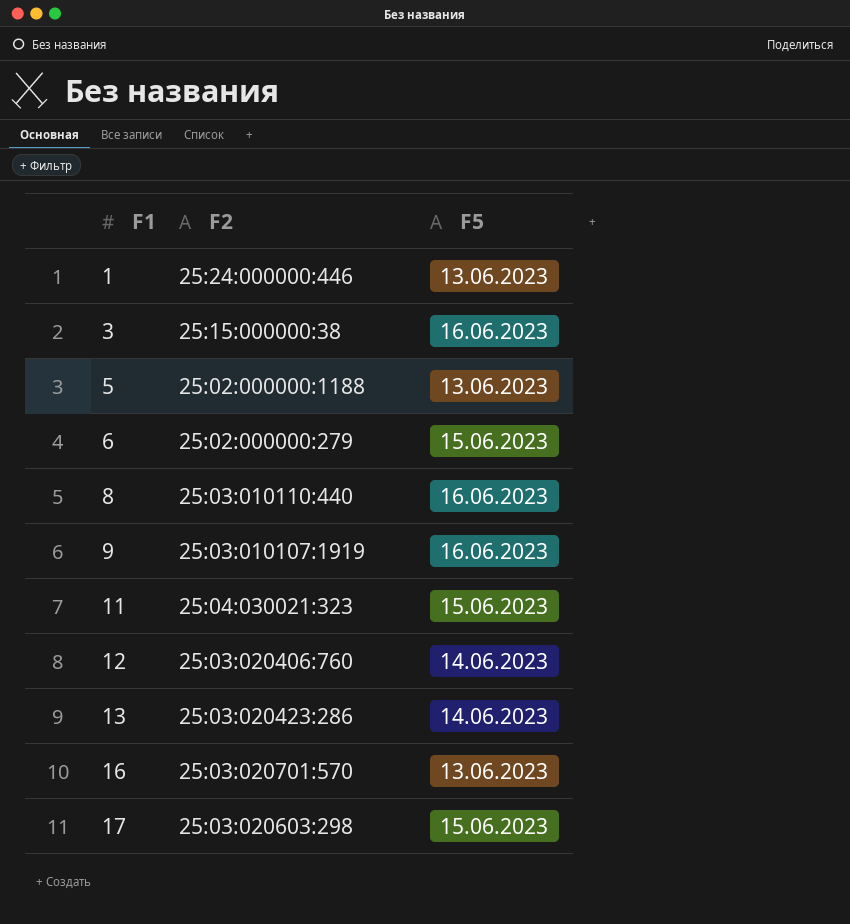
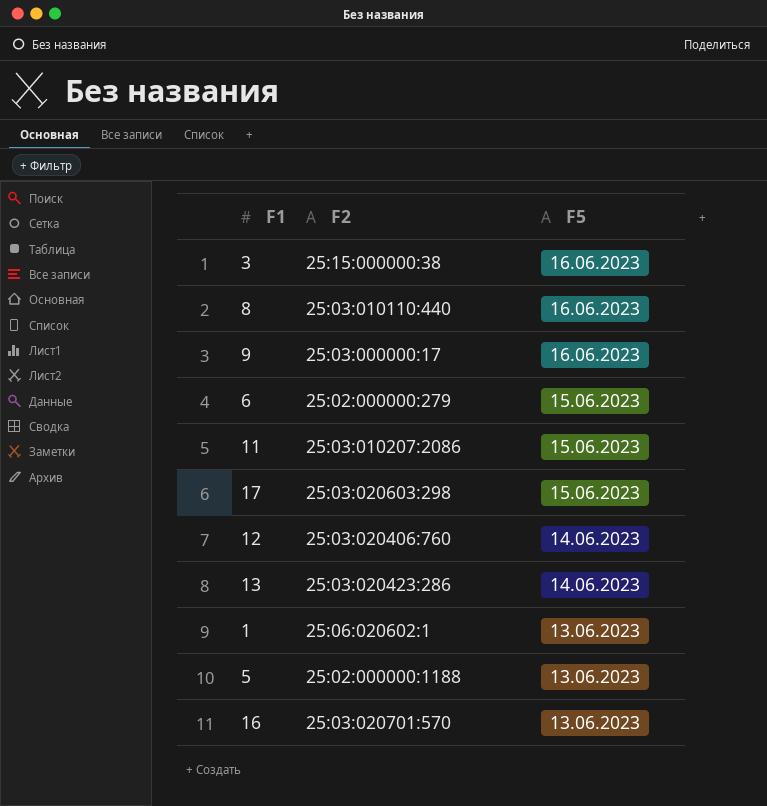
row order: F1 ascending -> F5 descending
9 | F2: 25:03:010107:1919 -> 25:03:000000:17
11 | F2: 25:04:030021:323 -> 25:03:010207:2086
1 | F2: 25:24:000000:446 -> 25:06:020602:1

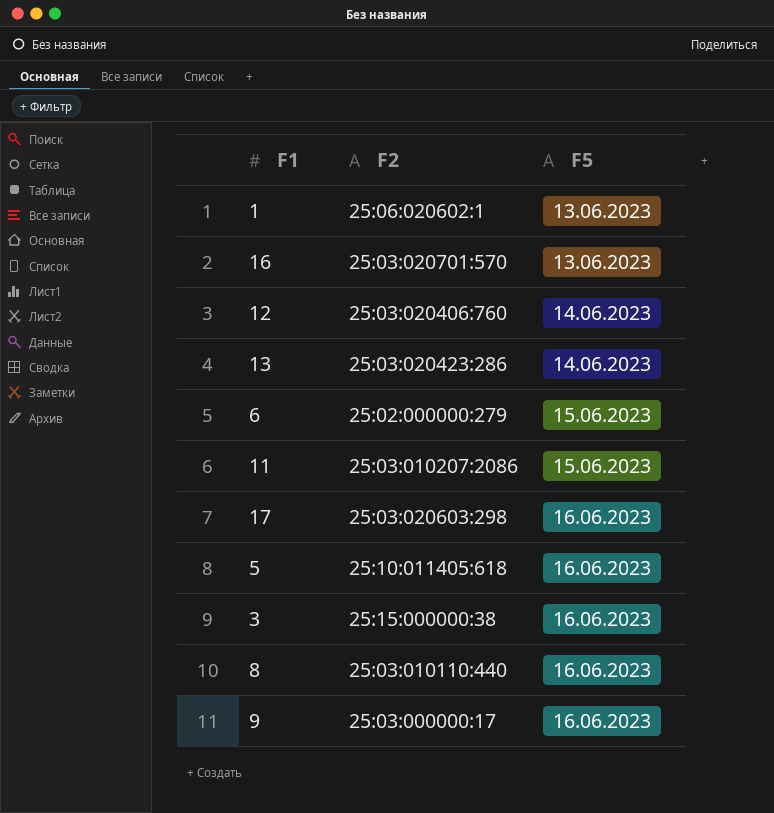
row order: F5 descending -> F5 ascending
17 | F5: 15.06.2023 -> 16.06.2023
5 | F2: 25:02:000000:1188 -> 25:10:011405:618
5 | F5: 13.06.2023 -> 16.06.2023

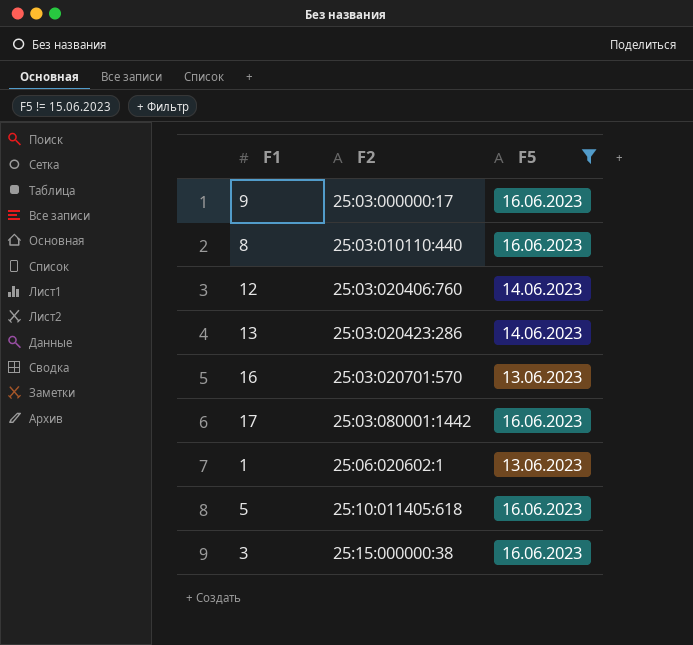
filter: none -> F5 != 15.06.2023
row order: F5 ascending -> F2 ascending
17 | F2: 25:03:020603:298 -> 25:03:080001:1442

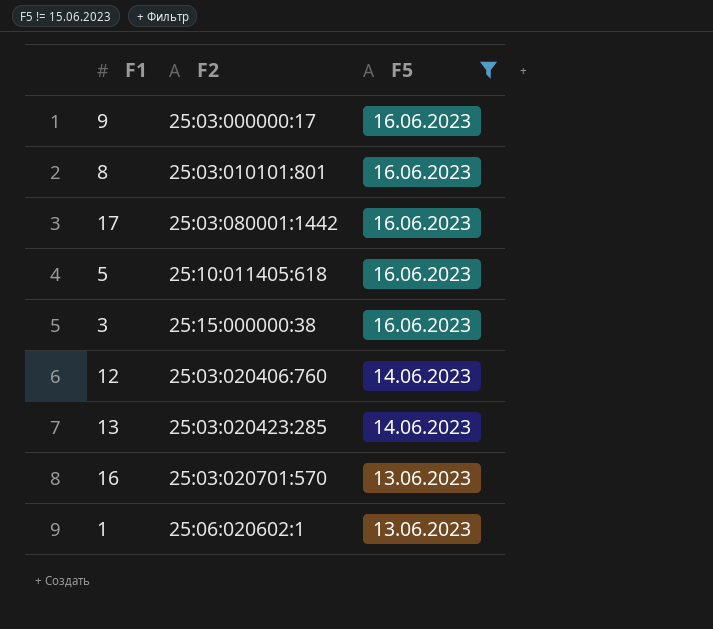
row order: F2 ascending -> F5 descending
8 | F2: 25:03:010110:440 -> 25:03:010101:801
13 | F2: 25:03:020423:286 -> 25:03:020423:285

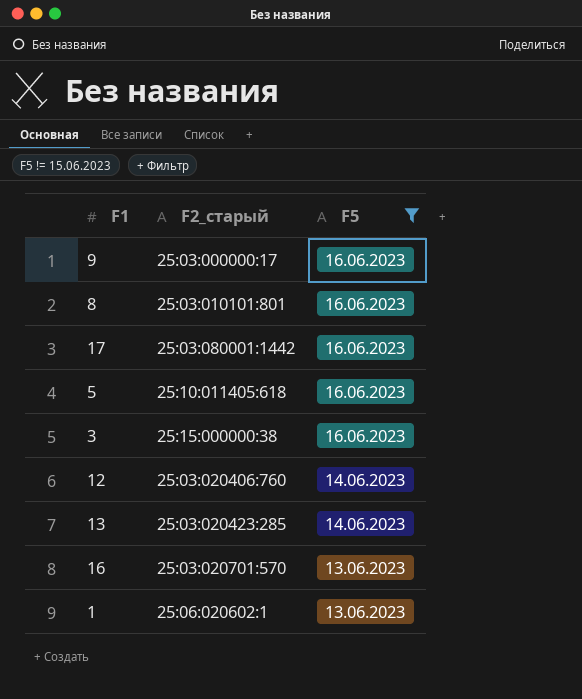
column name: F2 -> F2_старый

